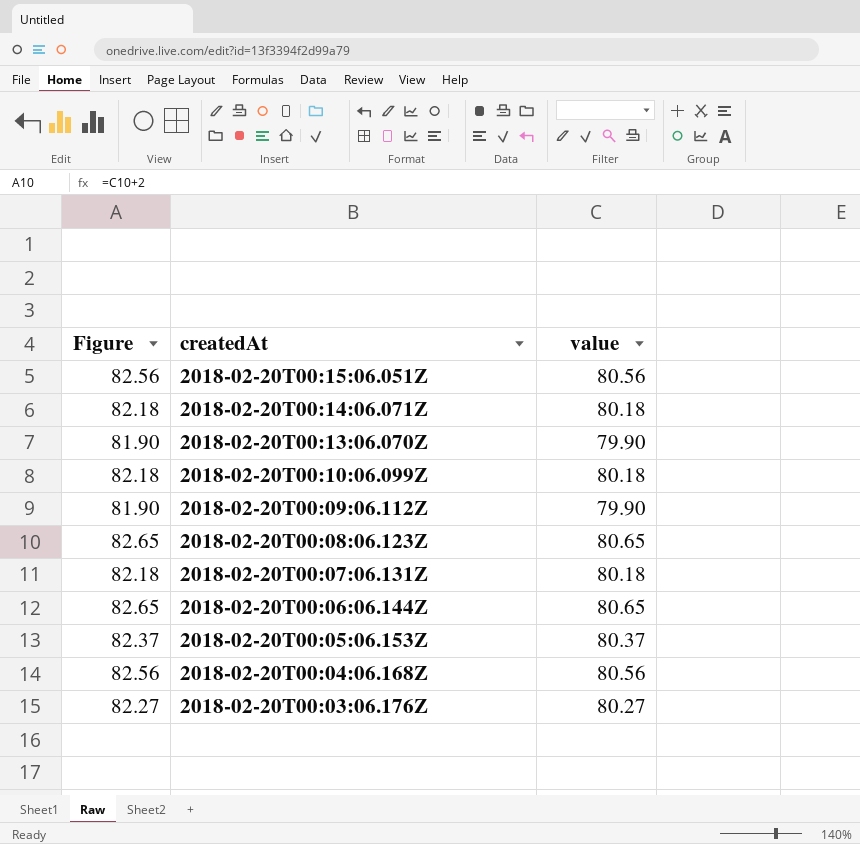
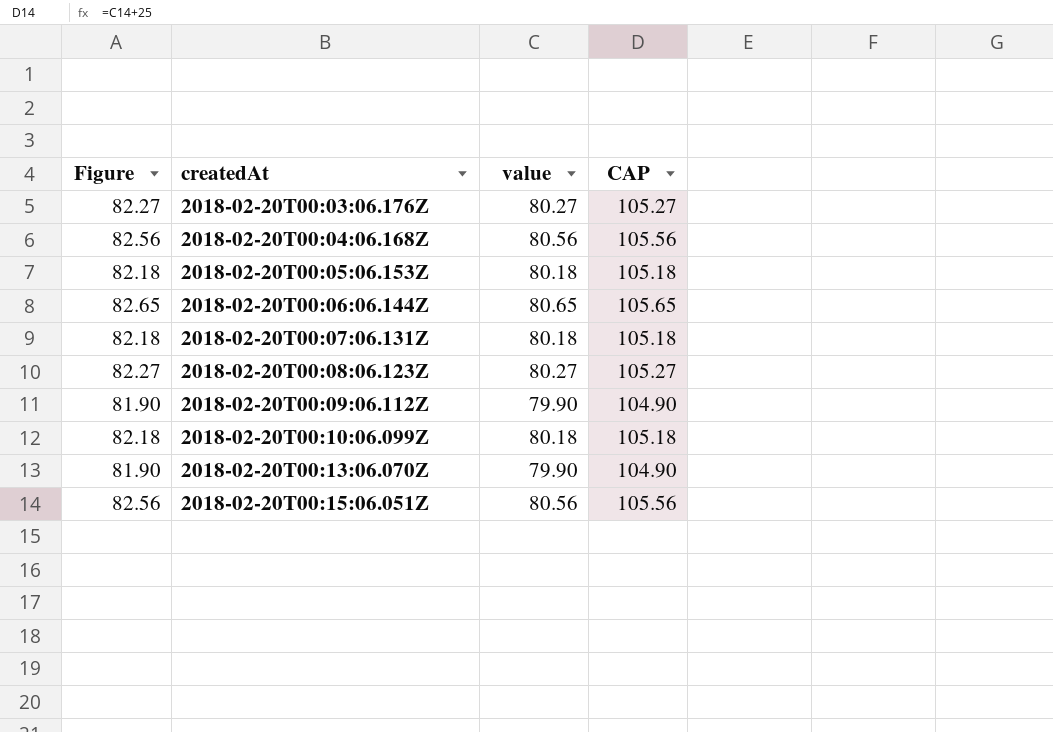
row order: createdAt descending -> createdAt ascending
column CAP | formula: none -> [value] + 25
row 2018-02-20T00:14:06.071Z: 82.18 | 80.18 -> none
2018-02-20T00:05:06.153Z | Figure: 82.37 -> 82.18
2018-02-20T00:05:06.153Z | value: 80.37 -> 80.18
2018-02-20T00:08:06.123Z | Figure: 82.65 -> 82.27
2018-02-20T00:08:06.123Z | value: 80.65 -> 80.27

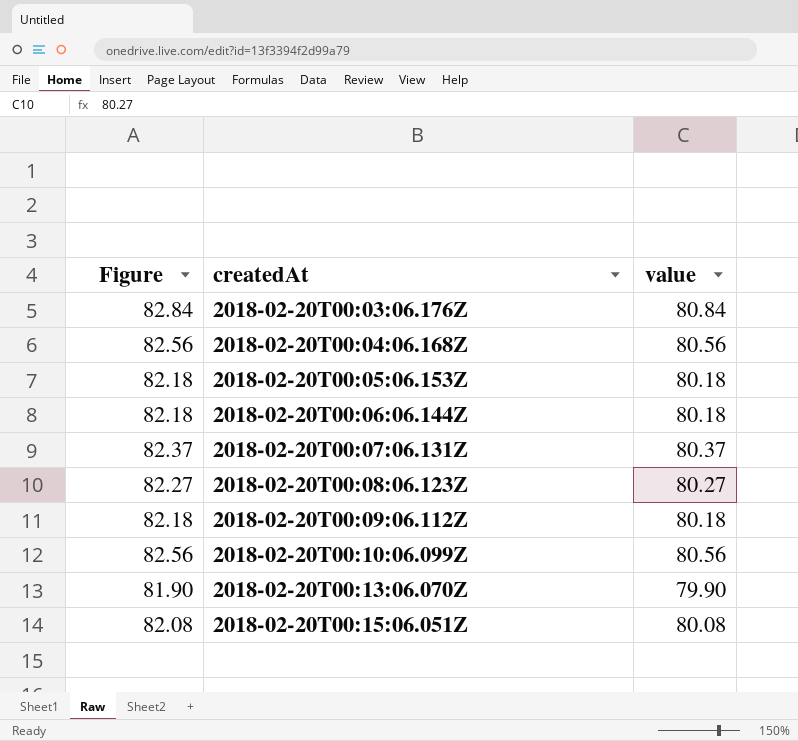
column CAP | formula: [value] + 25 -> none
2018-02-20T00:03:06.176Z | Figure: 82.27 -> 82.84
2018-02-20T00:03:06.176Z | value: 80.27 -> 80.84
2018-02-20T00:06:06.144Z | Figure: 82.65 -> 82.18
2018-02-20T00:06:06.144Z | value: 80.65 -> 80.18
2018-02-20T00:07:06.131Z | Figure: 82.18 -> 82.37
2018-02-20T00:07:06.131Z | value: 80.18 -> 80.37
2018-02-20T00:09:06.112Z | Figure: 81.90 -> 82.18
2018-02-20T00:09:06.112Z | value: 79.90 -> 80.18
2018-02-20T00:10:06.099Z | Figure: 82.18 -> 82.56
2018-02-20T00:10:06.099Z | value: 80.18 -> 80.56
2018-02-20T00:15:06.051Z | Figure: 82.56 -> 82.08
2018-02-20T00:15:06.051Z | value: 80.56 -> 80.08

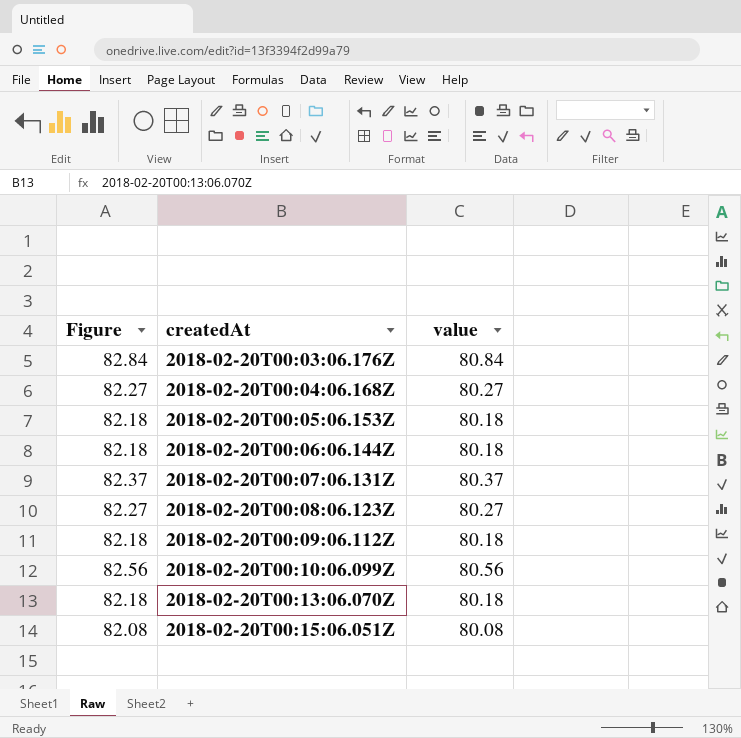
2018-02-20T00:04:06.168Z | Figure: 82.56 -> 82.27
2018-02-20T00:04:06.168Z | value: 80.56 -> 80.27
2018-02-20T00:13:06.070Z | Figure: 81.90 -> 82.18
2018-02-20T00:13:06.070Z | value: 79.90 -> 80.18

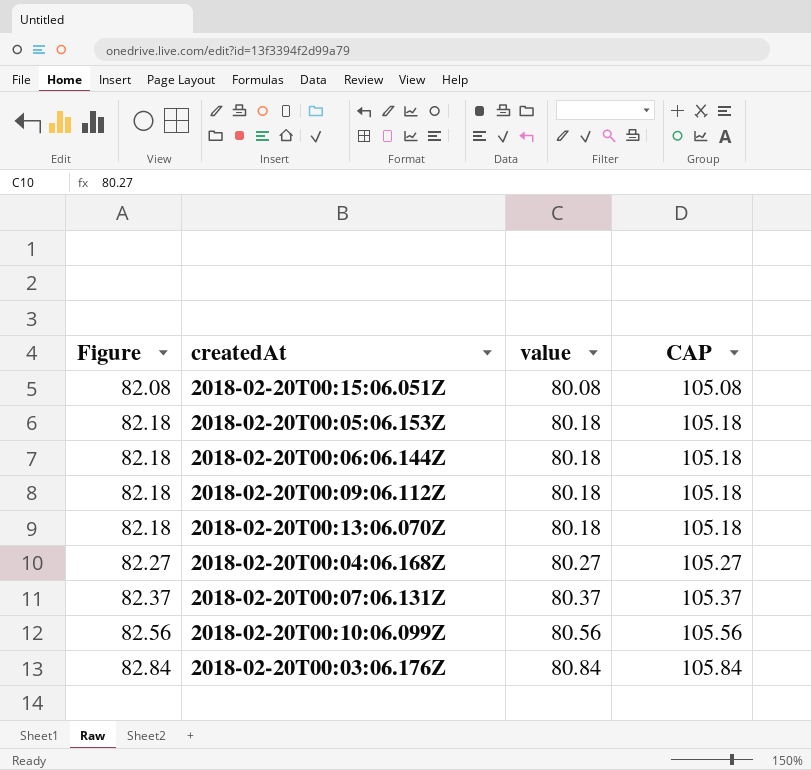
row order: createdAt ascending -> Figure ascending
column CAP | formula: none -> [value] + 25
row 2018-02-20T00:08:06.123Z: 82.27 | 80.27 -> none

